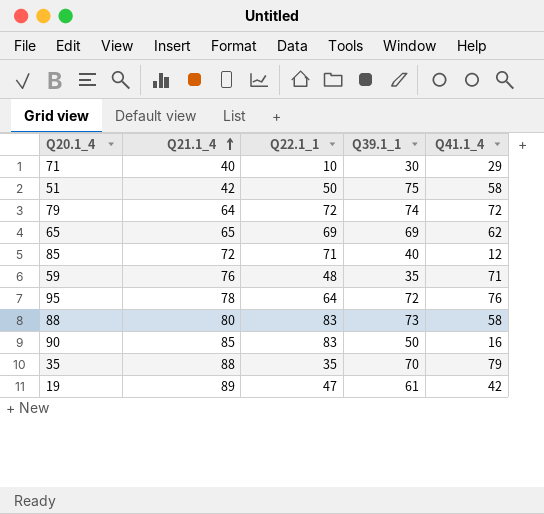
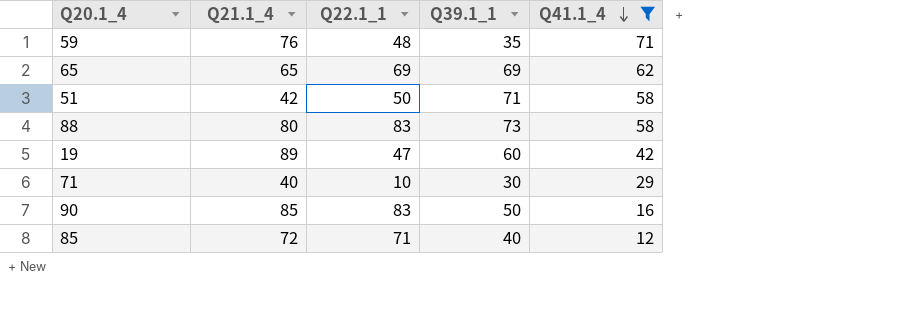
filter: none -> Q41.1_4 <= 71
row order: Q21.1_4 ascending -> Q41.1_4 descending
51 | Q39.1_1: 75 -> 71
19 | Q39.1_1: 61 -> 60

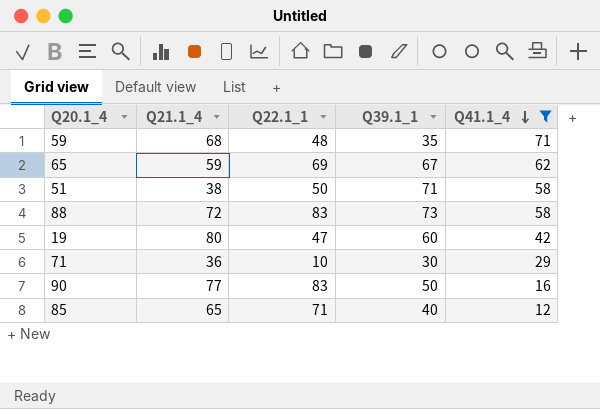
59 | Q21.1_4: 76 -> 68
65 | Q21.1_4: 65 -> 59
65 | Q39.1_1: 69 -> 67
51 | Q21.1_4: 42 -> 38
88 | Q21.1_4: 80 -> 72
19 | Q21.1_4: 89 -> 80
71 | Q21.1_4: 40 -> 36
90 | Q21.1_4: 85 -> 77
85 | Q21.1_4: 72 -> 65

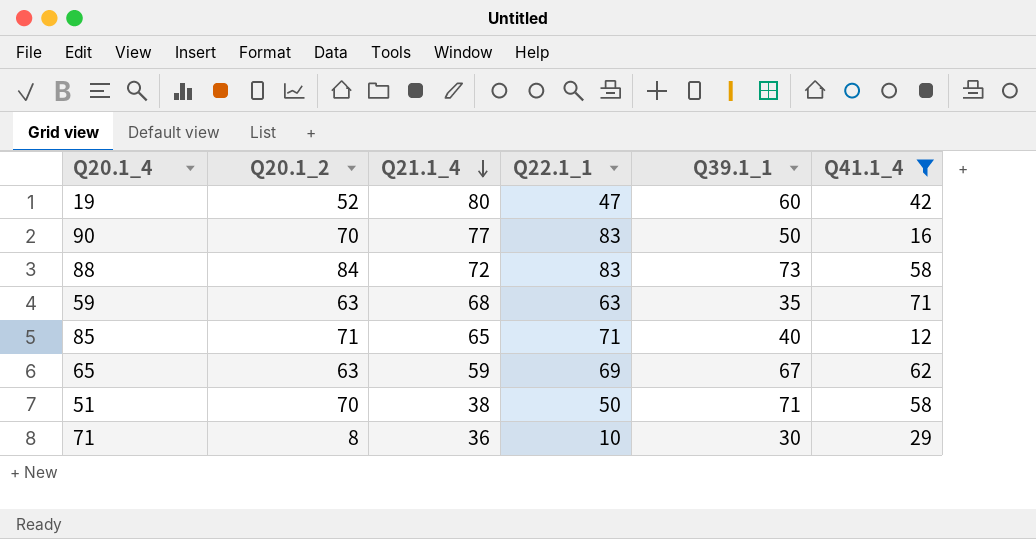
row order: Q41.1_4 descending -> Q21.1_4 descending
column Q20.1_2 | position: none -> 2
59 | Q22.1_1: 48 -> 63

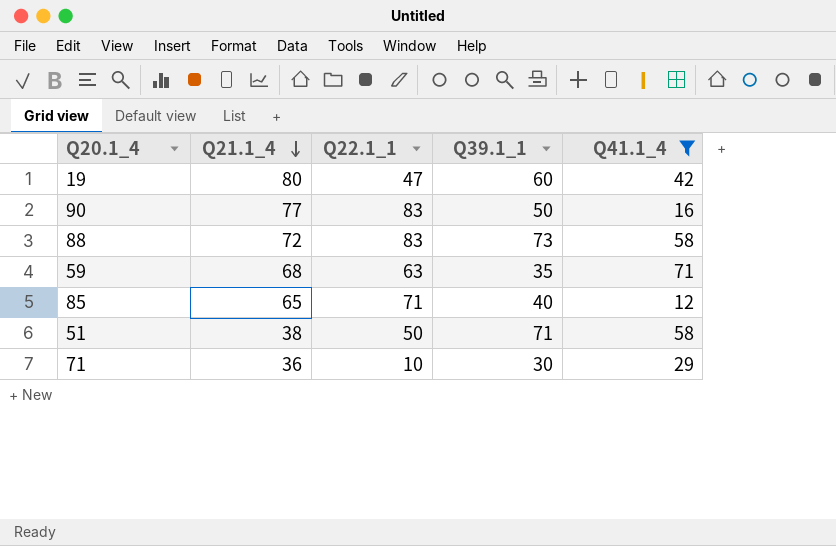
column Q20.1_2 | position: 2 -> none
row 65: 63 | 59 | 69 | 67 | 62 -> none

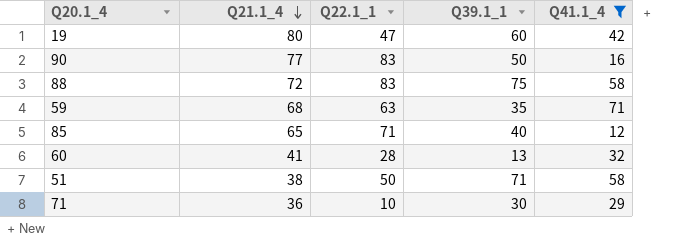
88 | Q39.1_1: 73 -> 75
row 60: none -> 41 | 28 | 13 | 32

